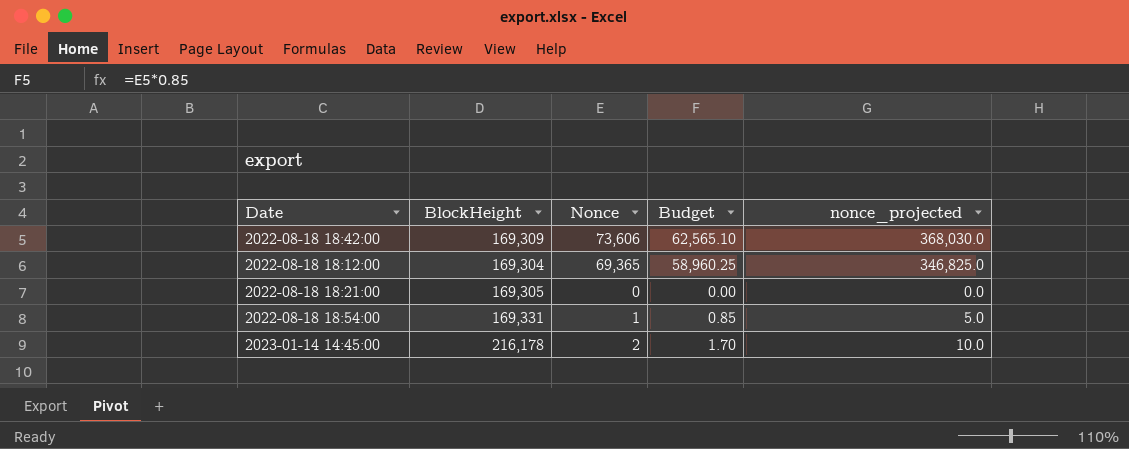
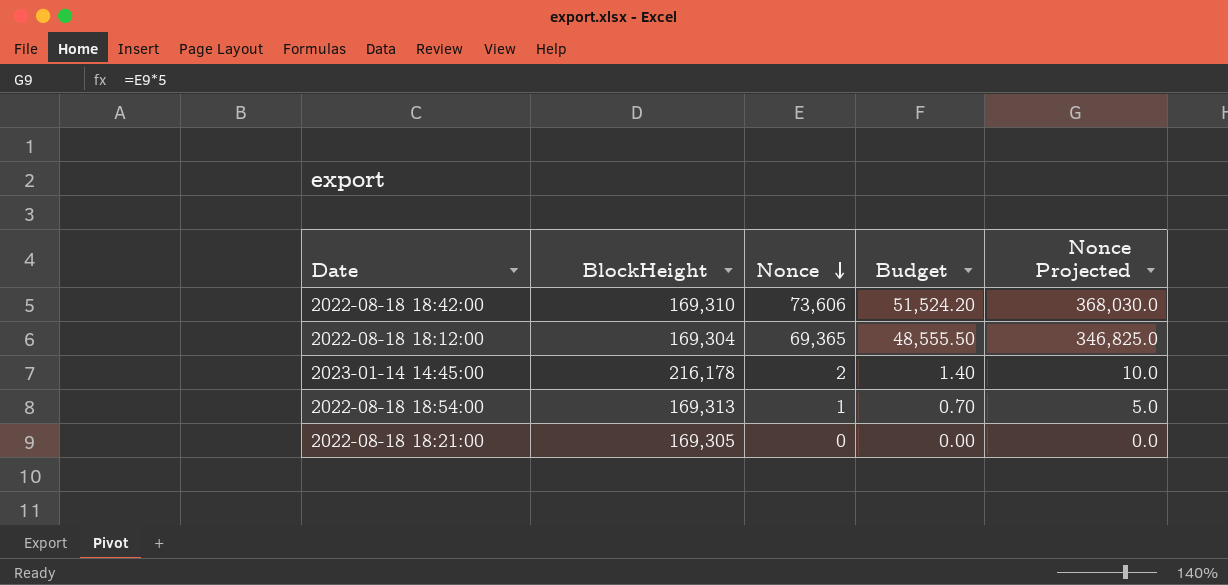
row order: none -> Nonce descending
column Budget | formula: [Nonce] * 0.85 -> [Nonce] * 0.7
column name: nonce_projected -> Nonce Projected
2022-08-18 18:42:00 | BlockHeight: 169,309 -> 169,310
2022-08-18 18:54:00 | BlockHeight: 169,331 -> 169,313

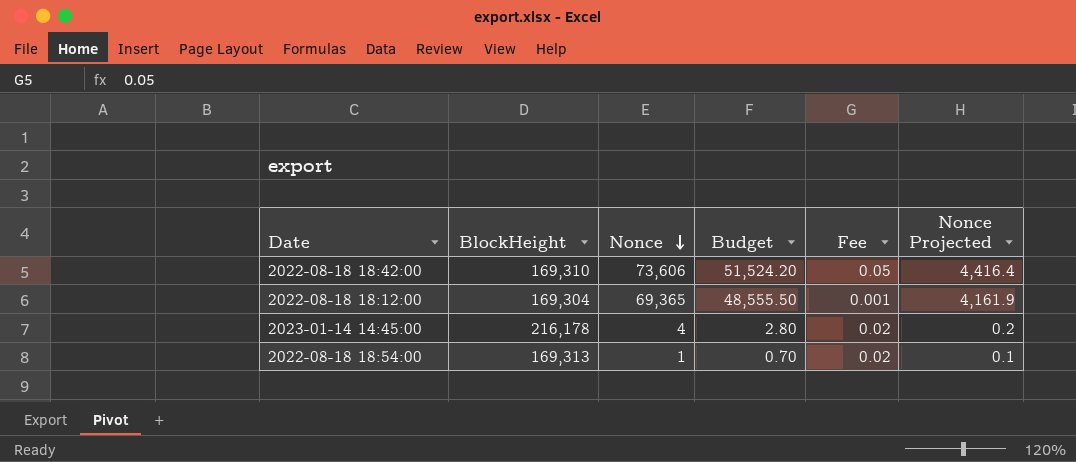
column Fee | position: none -> 5
column Nonce Projected | formula: [Nonce] * 5 -> [Nonce] * 0.06
row 2022-08-18 18:21:00: 169,305 | 0 | 0.00 | 0.0 -> none
2023-01-14 14:45:00 | Nonce: 2 -> 4
2023-01-14 14:45:00 | Budget: 1.40 -> 2.80

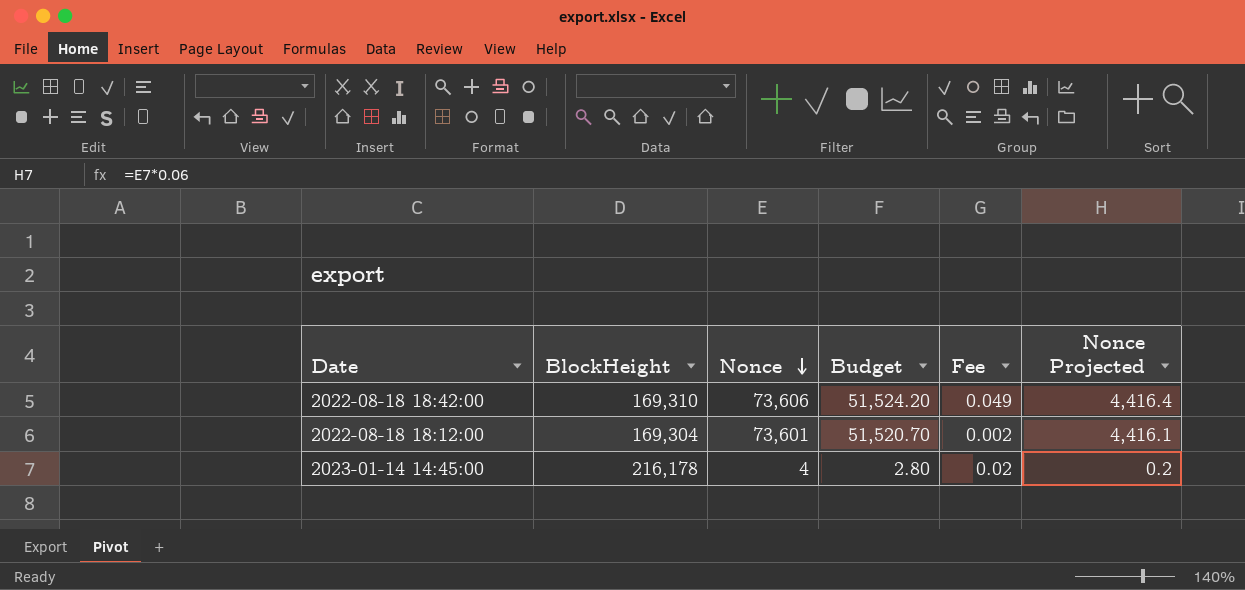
row 2022-08-18 18:54:00: 169,313 | 1 | 0.70 | 0.02 | 0.1 -> none
2022-08-18 18:42:00 | Fee: 0.05 -> 0.049
2022-08-18 18:12:00 | Nonce: 69,365 -> 73,601
2022-08-18 18:12:00 | Budget: 48,555.50 -> 51,520.70
2022-08-18 18:12:00 | Fee: 0.001 -> 0.002
2022-08-18 18:12:00 | Nonce Projected: 4,161.9 -> 4,416.1

